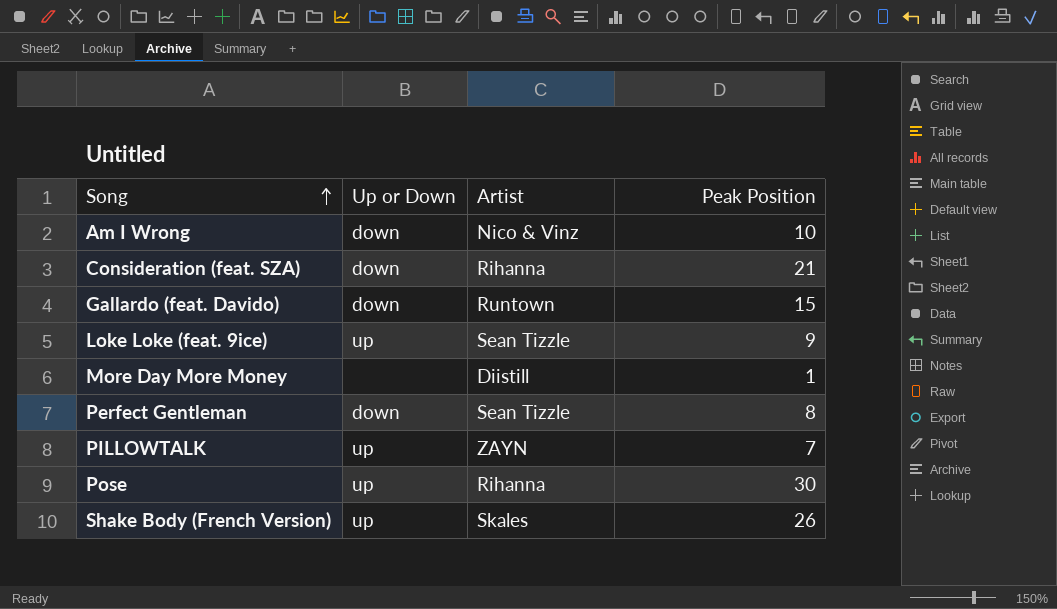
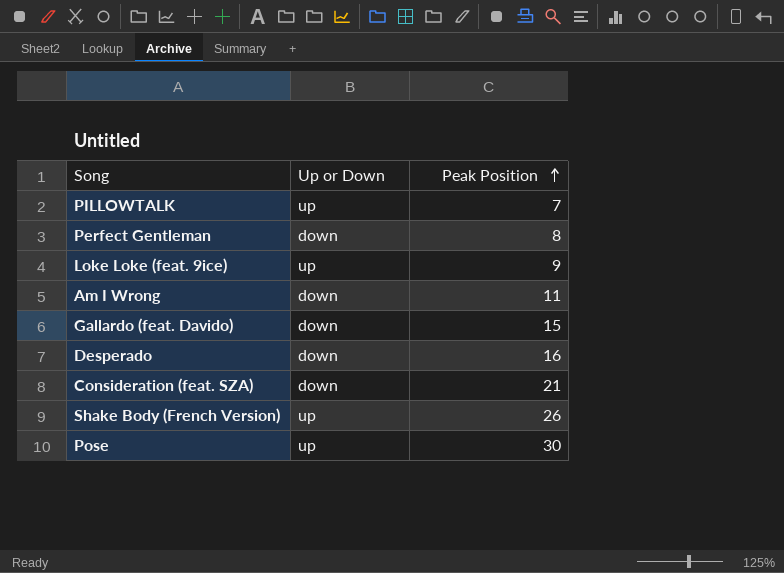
row order: Song ascending -> Peak Position ascending
column Artist | position: 3 -> none
row More Day More Money: none | Diistill | 1 -> none
Am I Wrong | Peak Position: 10 -> 11
row Desperado: none -> down | 16

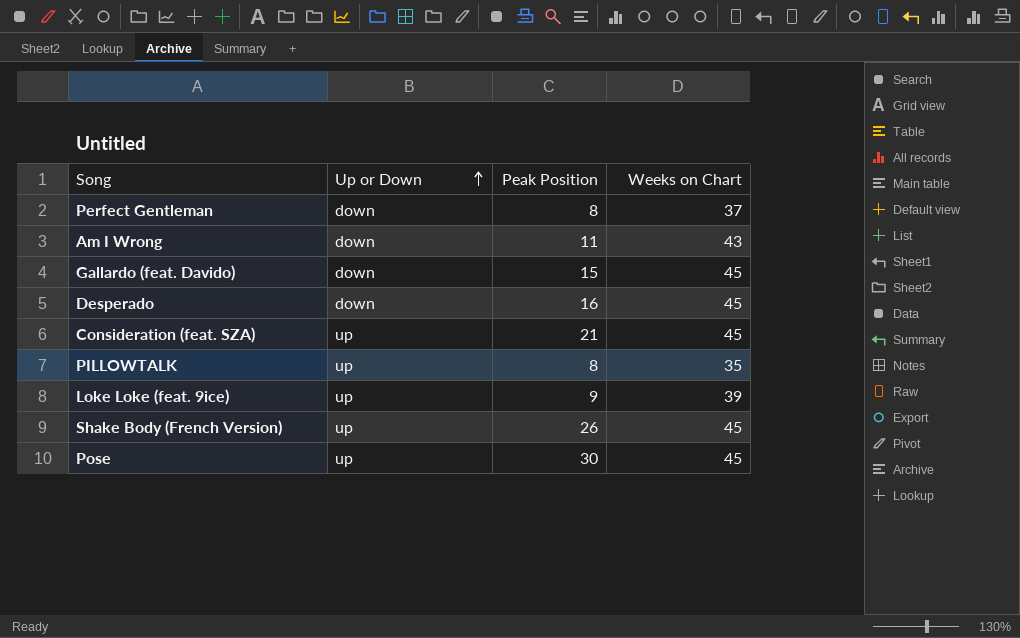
row order: Peak Position ascending -> Up or Down ascending
column Weeks on Chart | position: none -> 4
Consideration (feat. SZA) | Up or Down: down -> up
PILLOWTALK | Peak Position: 7 -> 8

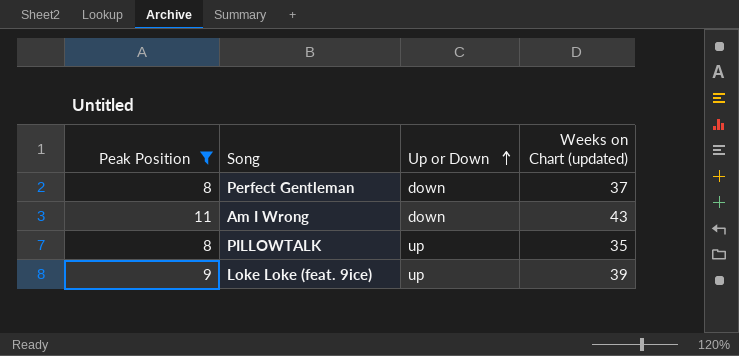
filter: none -> Peak Position <= 11
column Peak Position | position: 3 -> 1
column name: Weeks on Chart -> Weeks on Chart (updated)

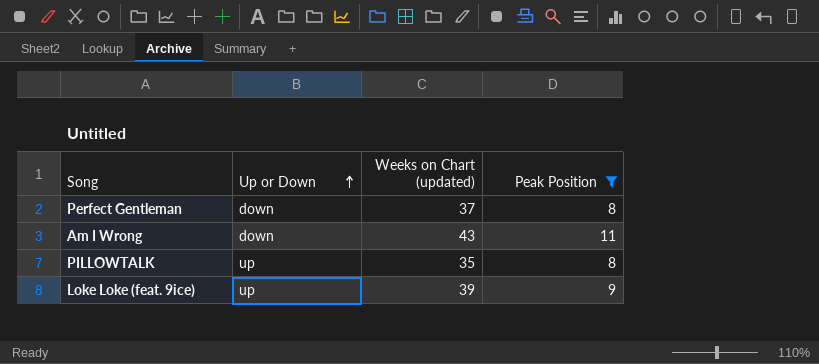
column Peak Position | position: 1 -> 4

